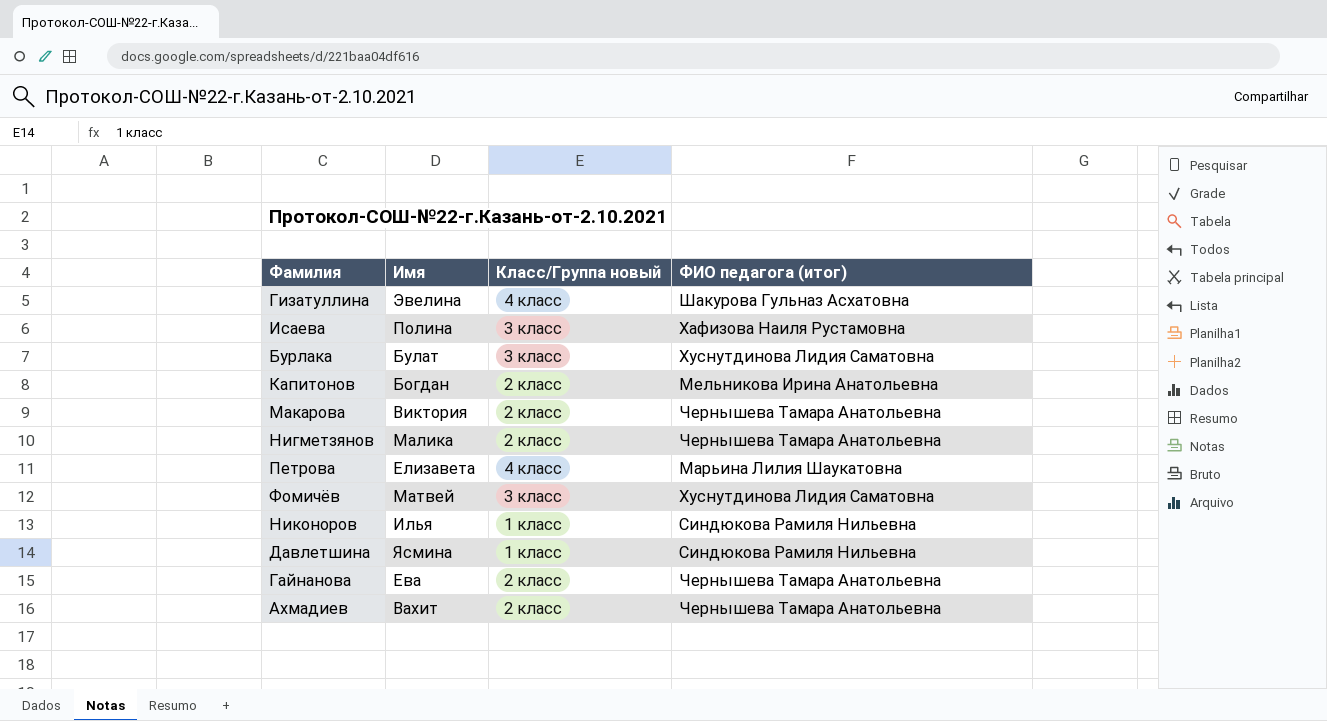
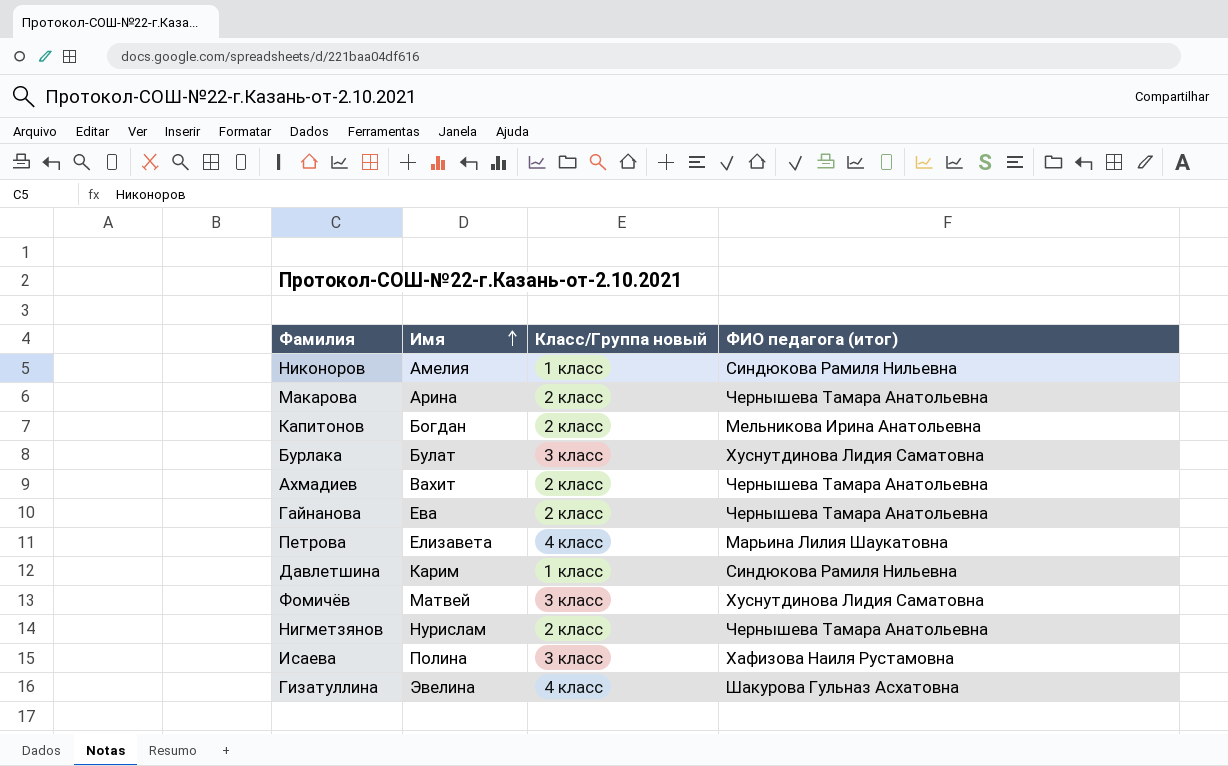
row order: none -> Имя ascending
Никоноров | Имя: Илья -> Амелия
Макарова | Имя: Виктория -> Арина
Давлетшина | Имя: Ясмина -> Карим
Нигметзянов | Имя: Малика -> Нурислам

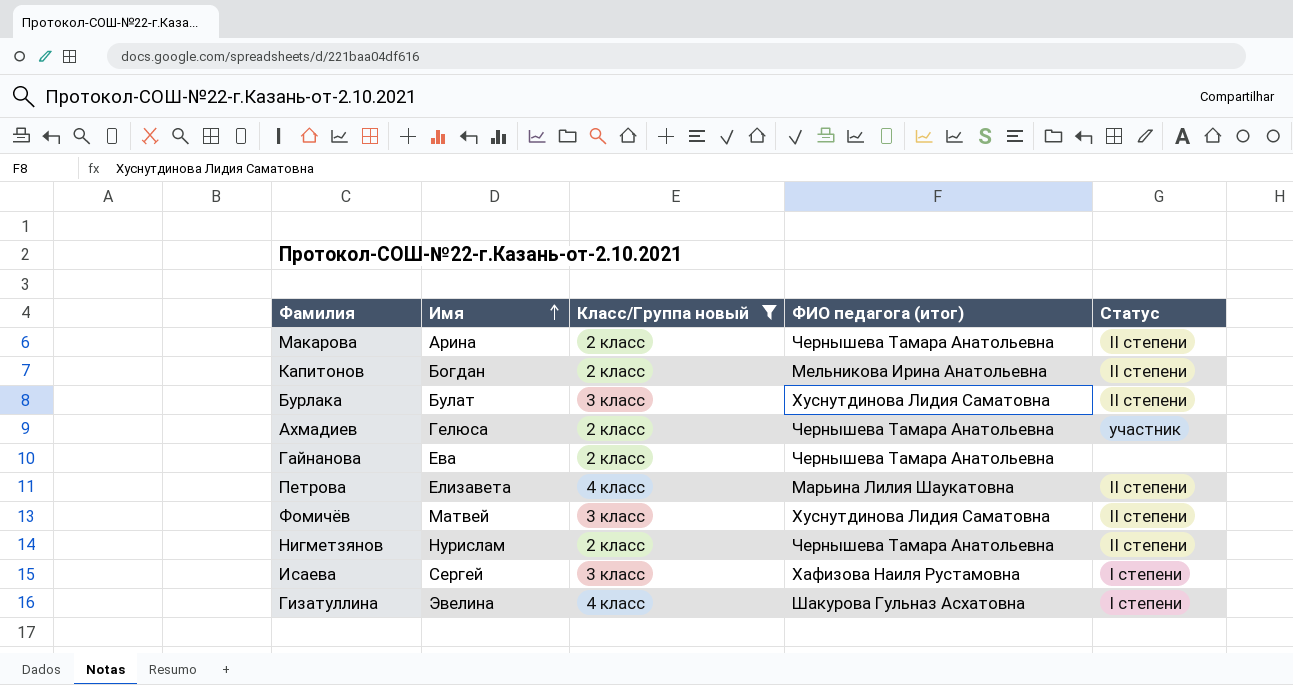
filter: none -> Класс/Группа новый != 1 класс
column Статус | position: none -> 5
Ахмадиев | Имя: Вахит -> Гелюса
Исаева | Имя: Полина -> Сергей

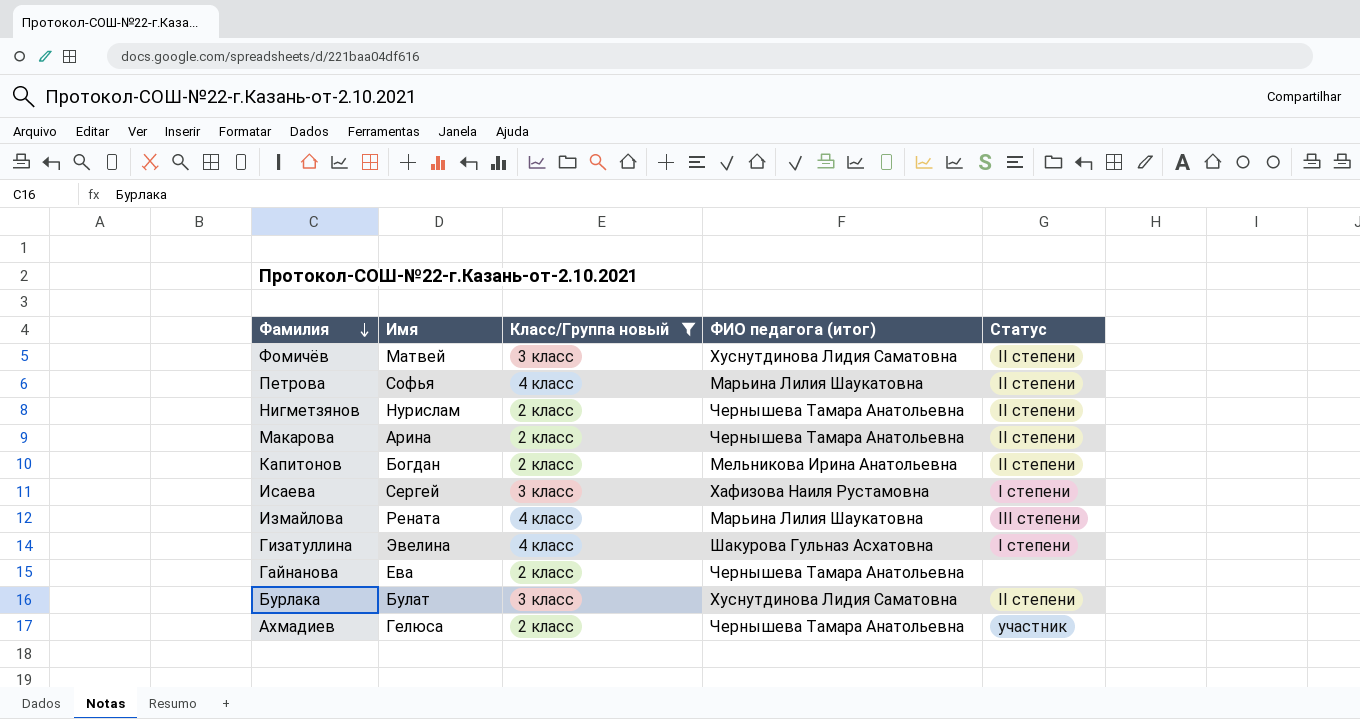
row order: Имя ascending -> Фамилия descending
Петрова | Имя: Елизавета -> Софья
row Измайлова: none -> Рената | 4 класс | Марьина Лилия Шаукатовна | III степени

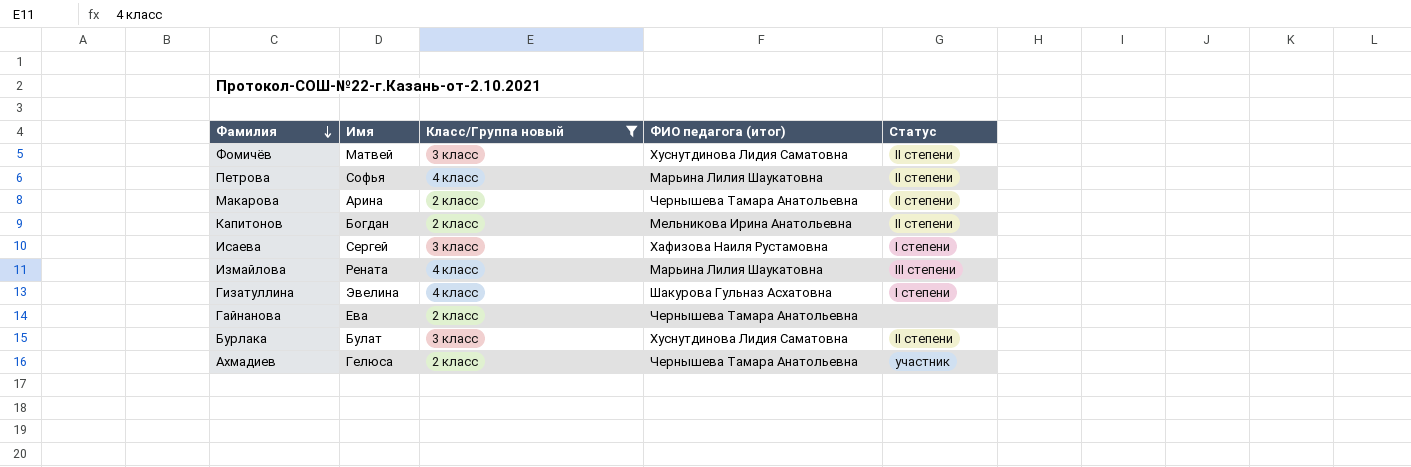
row Нигметзянов: Нурислам | 2 класс | Чернышева Тамара Анатольевна | II степени -> none

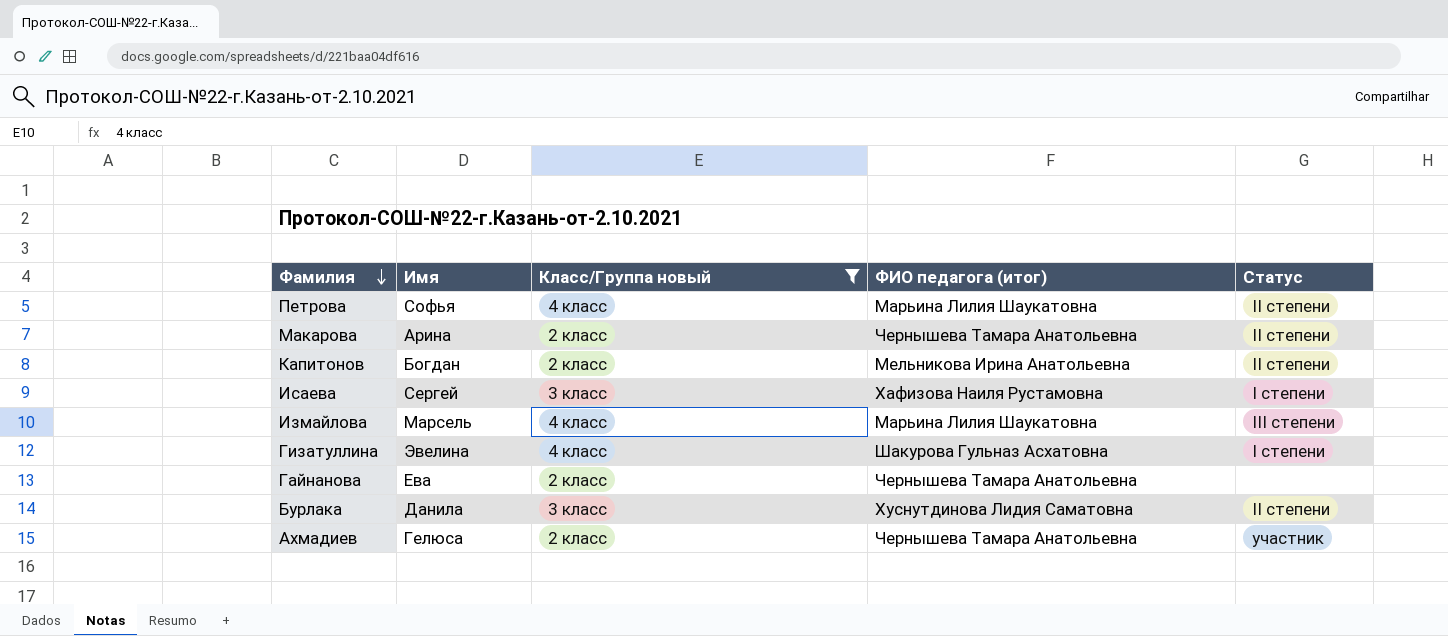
row Фомичёв: Матвей | 3 класс | Хуснутдинова Лидия Саматовна | II степени -> none
Измайлова | Имя: Рената -> Марсель
Бурлака | Имя: Булат -> Данила

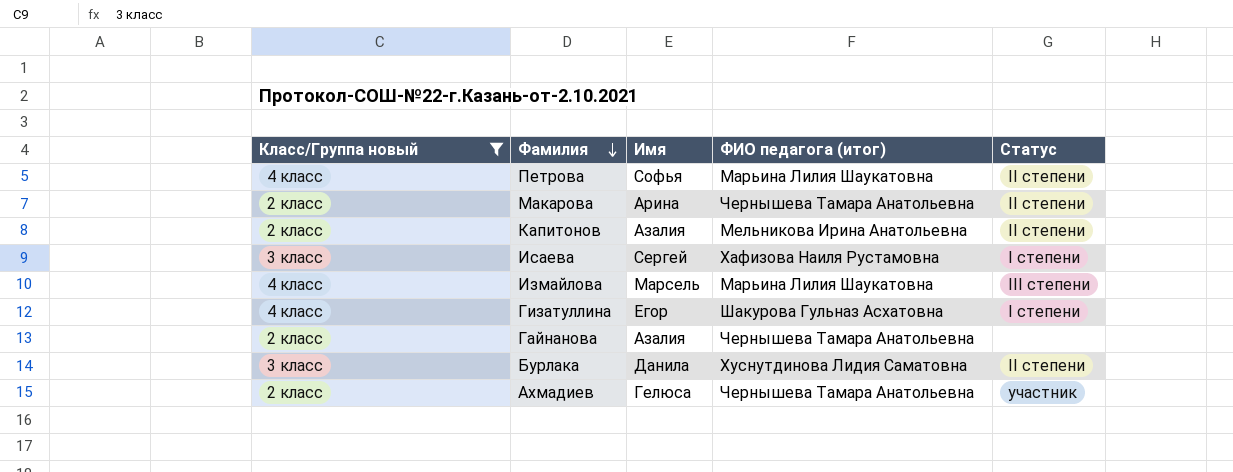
column Класс/Группа новый | position: 3 -> 1
Капитонов | Имя: Богдан -> Азалия
Гизатуллина | Имя: Эвелина -> Егор
Гайнанова | Имя: Ева -> Азалия

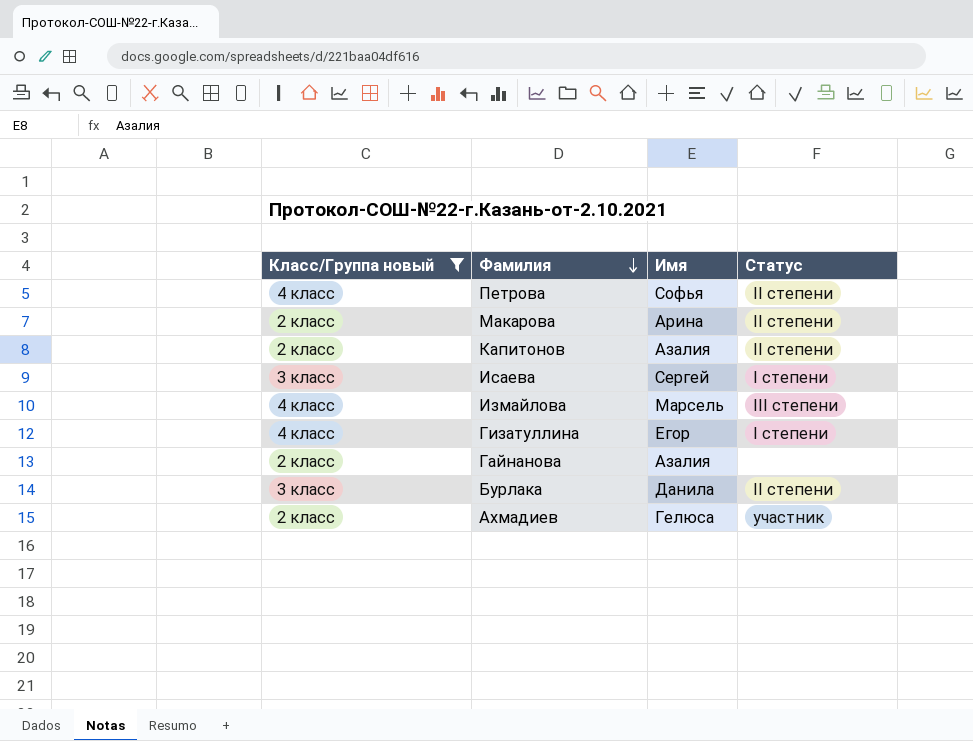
column ФИО педагога (итог) | position: 4 -> none

